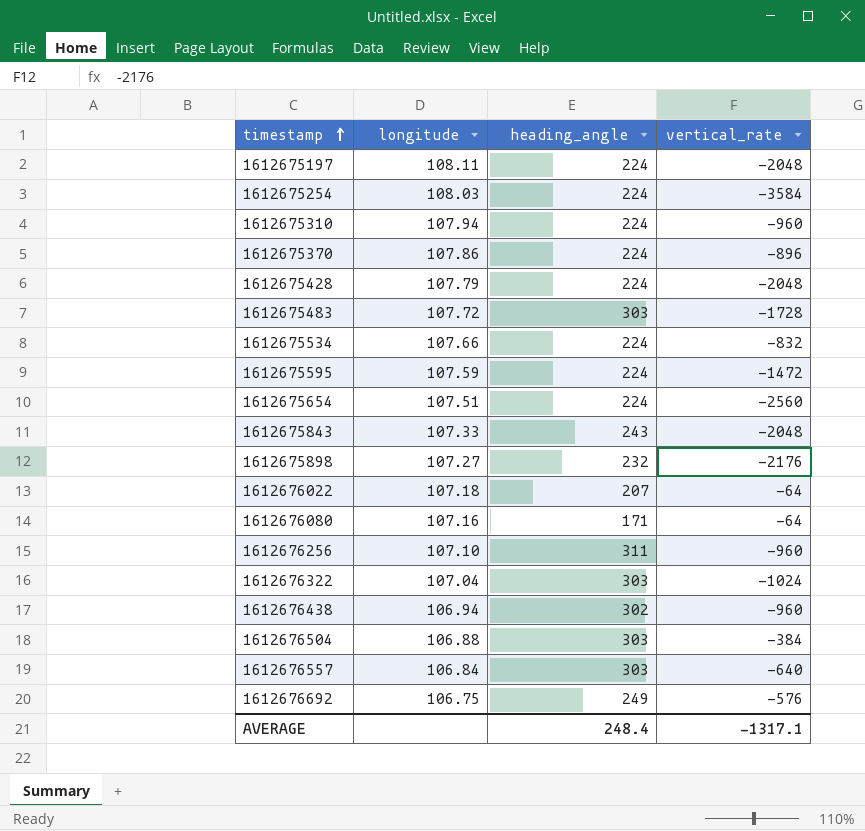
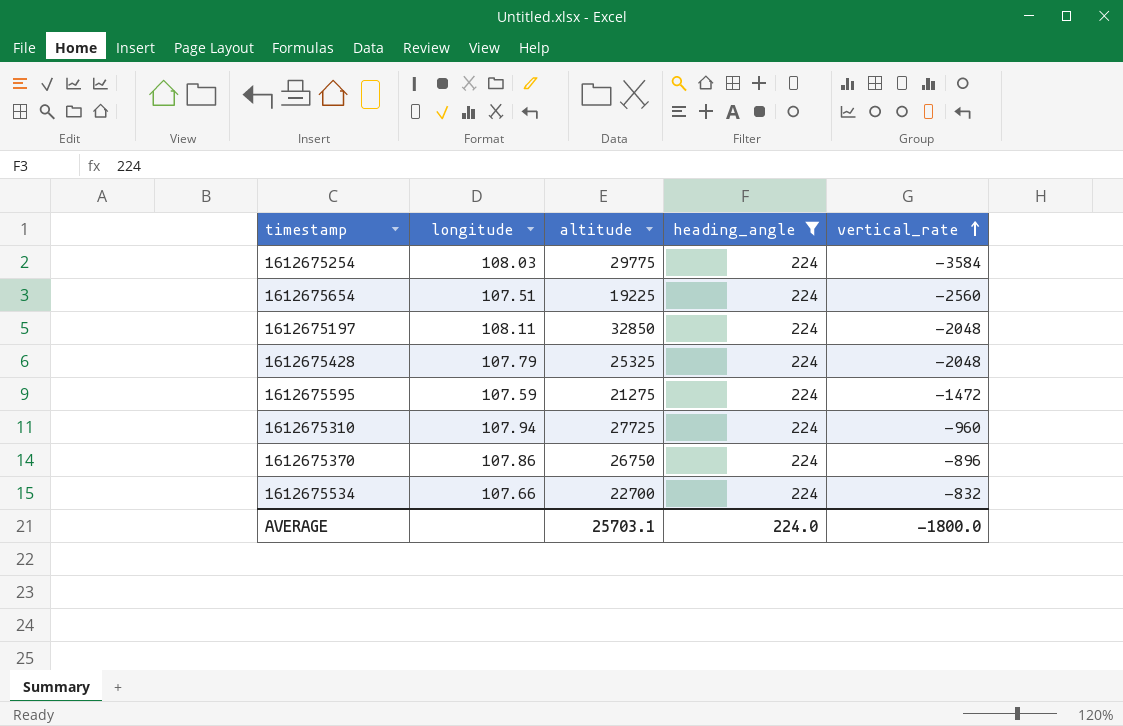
filter: none -> heading_angle = 224
row order: timestamp ascending -> vertical_rate ascending
column altitude | position: none -> 3
AVERAGE | heading_angle: 248.4 -> 224.0
AVERAGE | vertical_rate: -1317.1 -> -1800.0

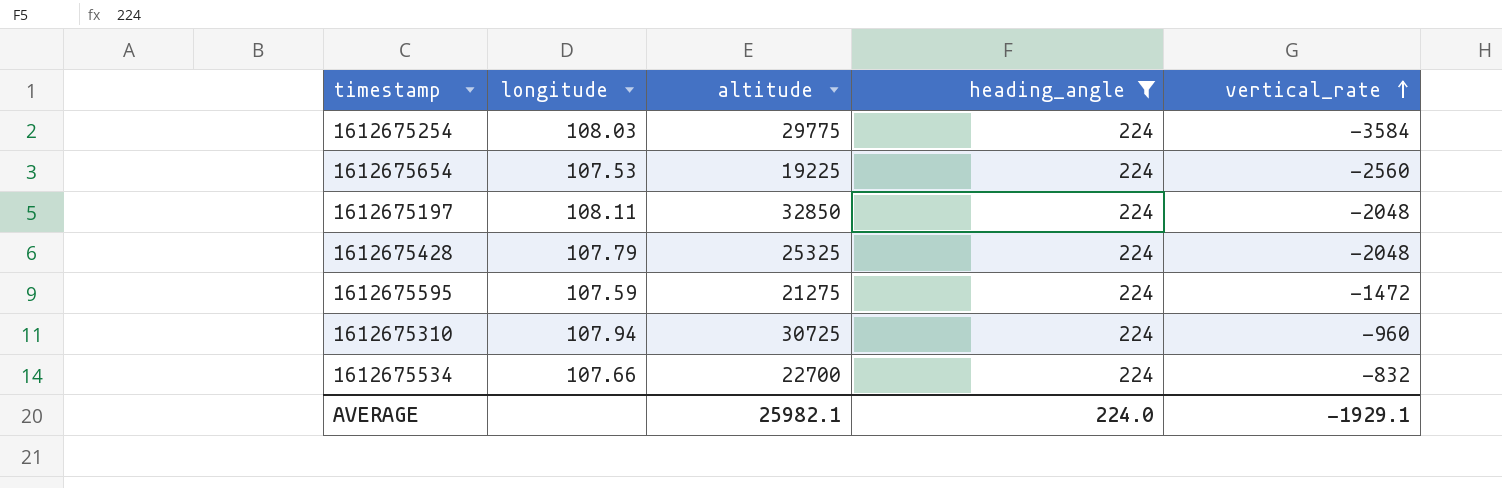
row 1612675370: 107.86 | 26750 | 224 | -896 -> none
1612675654 | longitude: 107.51 -> 107.53
1612675310 | altitude: 27725 -> 30725
AVERAGE | altitude: 25703.1 -> 25982.1
AVERAGE | vertical_rate: -1800.0 -> -1929.1

